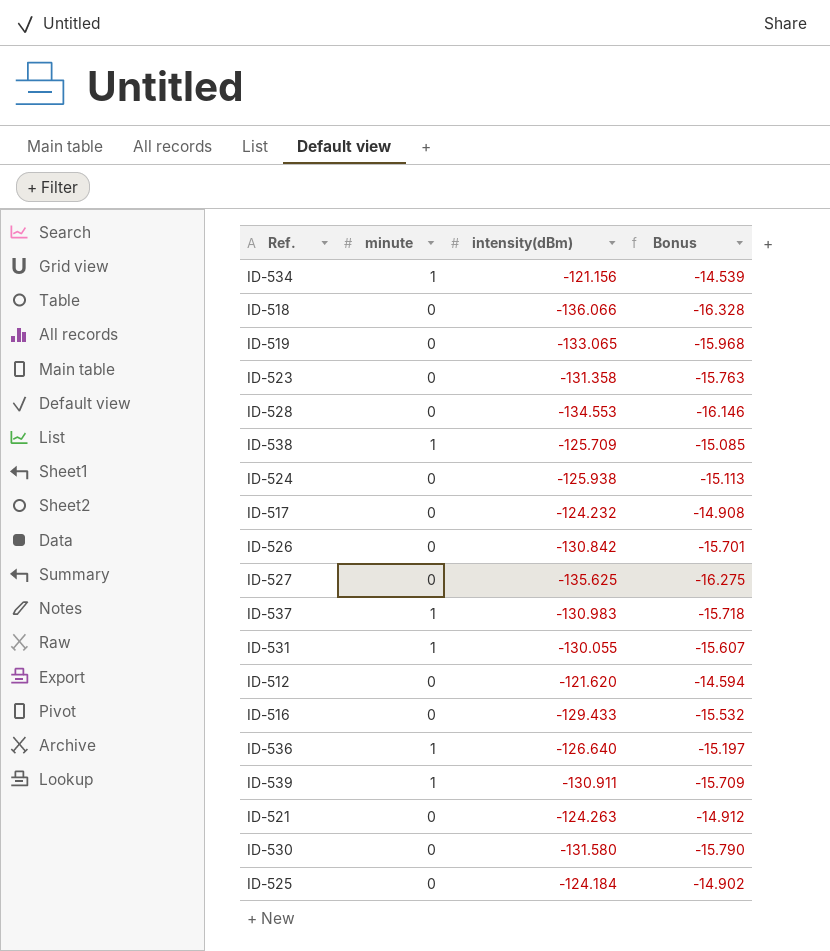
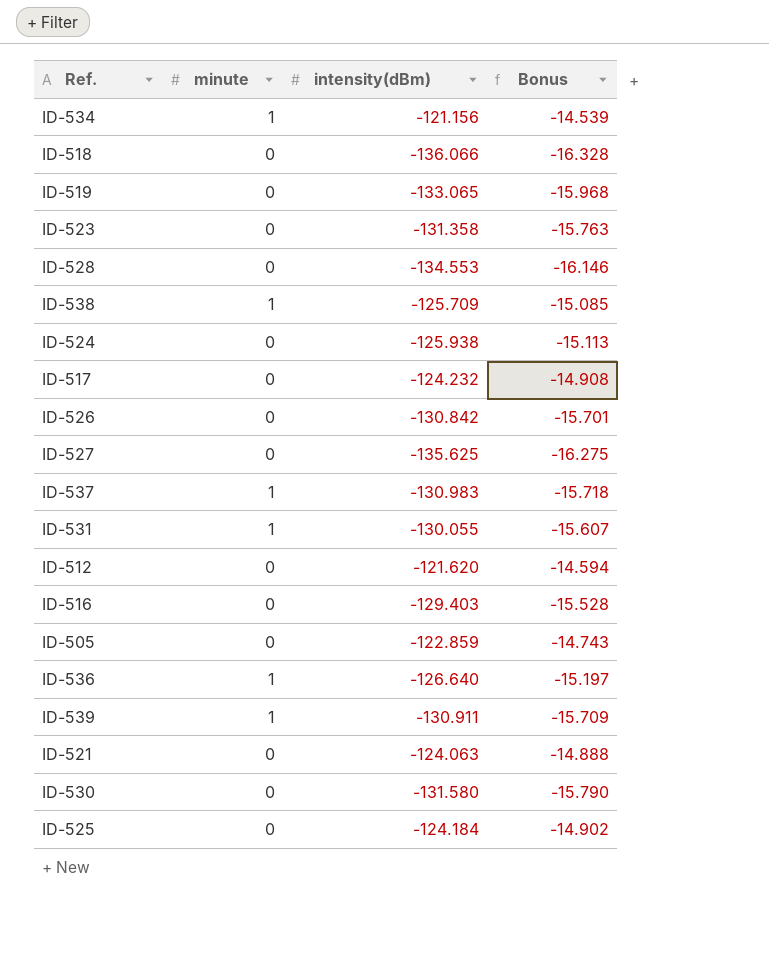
ID-516 | intensity(dBm): -129.433 -> -129.403
ID-516 | Bonus: -15.532 -> -15.528
row ID-505: none -> 0 | -122.859 | -14.743
ID-521 | intensity(dBm): -124.263 -> -124.063
ID-521 | Bonus: -14.912 -> -14.888

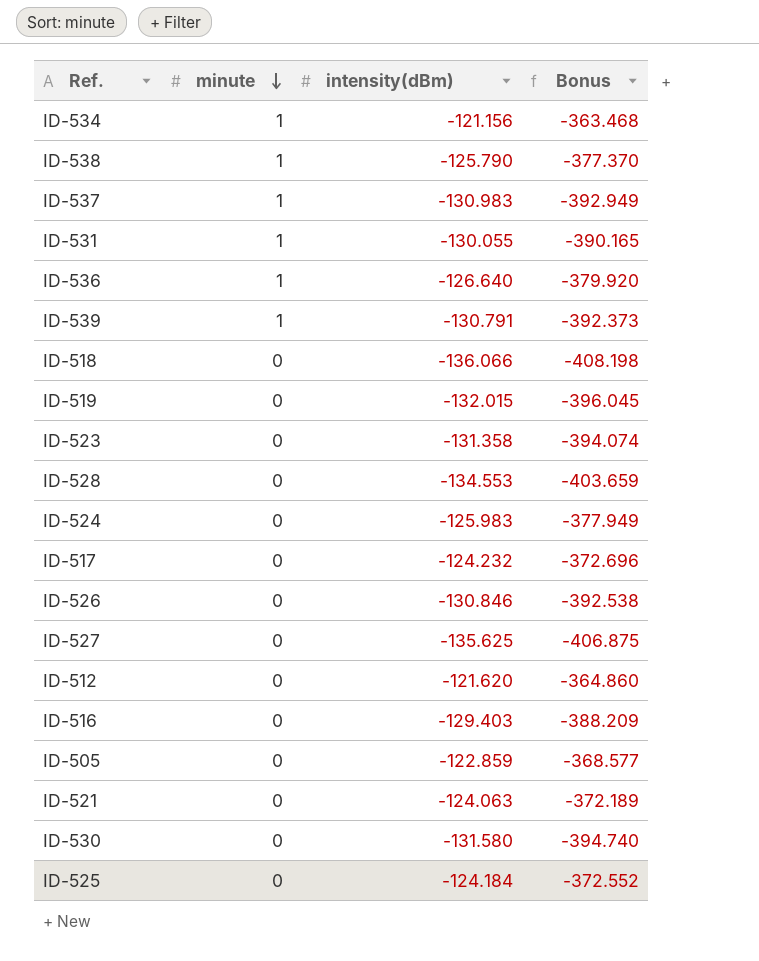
row order: none -> minute descending
column Bonus | formula: [intensity(dBm)] * 0.12 -> [intensity(dBm)] * 3
ID-538 | intensity(dBm): -125.709 -> -125.790
ID-539 | intensity(dBm): -130.911 -> -130.791
ID-519 | intensity(dBm): -133.065 -> -132.015
ID-524 | intensity(dBm): -125.938 -> -125.983
ID-526 | intensity(dBm): -130.842 -> -130.846

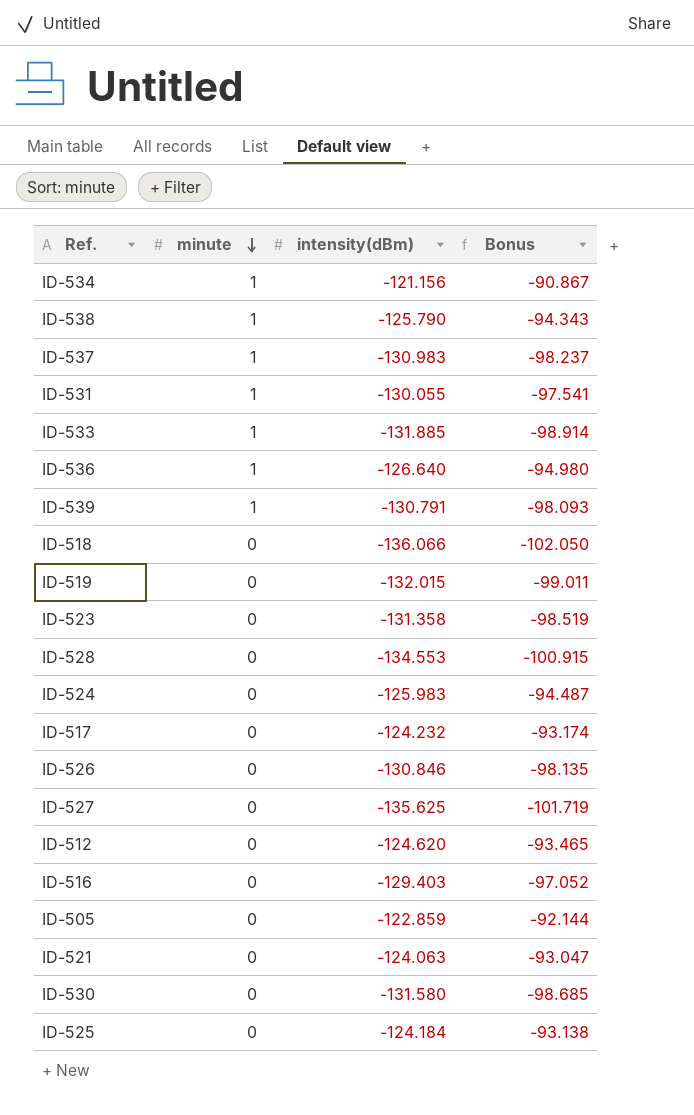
column Bonus | formula: [intensity(dBm)] * 3 -> [intensity(dBm)] * 0.75
row ID-533: none -> 1 | -131.885 | -98.914
ID-512 | intensity(dBm): -121.620 -> -124.620

